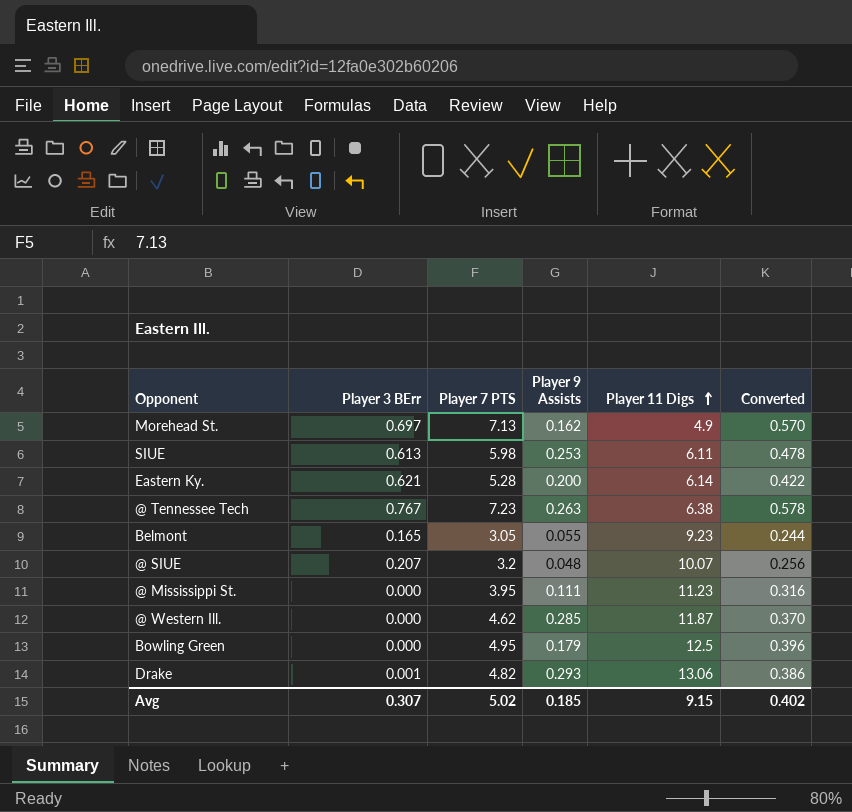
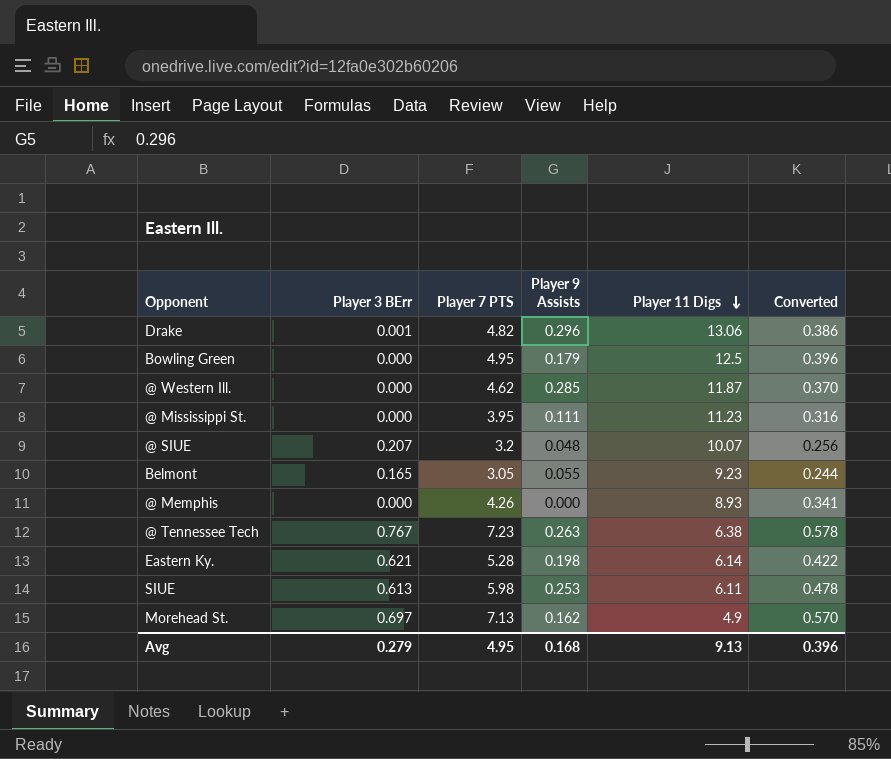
row order: Player 11 Digs ascending -> Player 11 Digs descending
Drake | Player 9 Assists: 0.293 -> 0.296
row @ Memphis: none -> 0.000 | 4.26 | 0.000 | 8.93 | 0.341
Eastern Ky. | Player 9 Assists: 0.200 -> 0.198
Avg | Player 3 BErr: 0.307 -> 0.279
Avg | Player 7 PTS: 5.02 -> 4.95
Avg | Player 9 Assists: 0.185 -> 0.168
Avg | Player 11 Digs: 9.15 -> 9.13
Avg | Converted: 0.402 -> 0.396

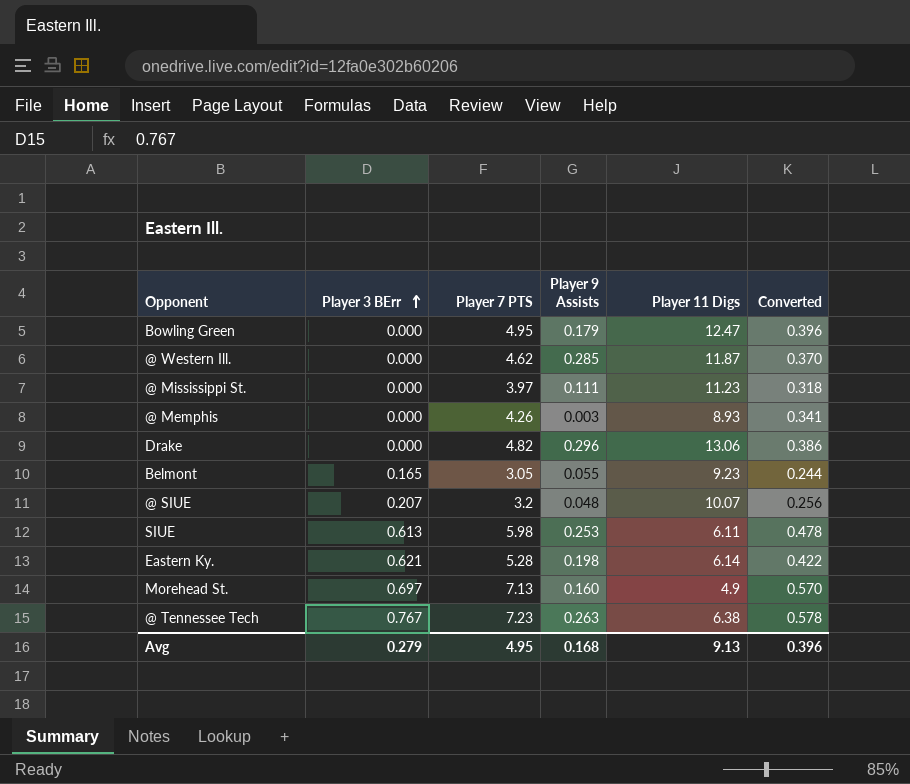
row order: Player 11 Digs descending -> Player 3 BErr ascending
Bowling Green | Player 11 Digs: 12.5 -> 12.47
@ Mississippi St. | Player 7 PTS: 3.95 -> 3.97
@ Mississippi St. | Converted: 0.316 -> 0.318
@ Memphis | Player 9 Assists: 0.000 -> 0.003
Drake | Player 3 BErr: 0.001 -> 0.000
Morehead St. | Player 9 Assists: 0.162 -> 0.160

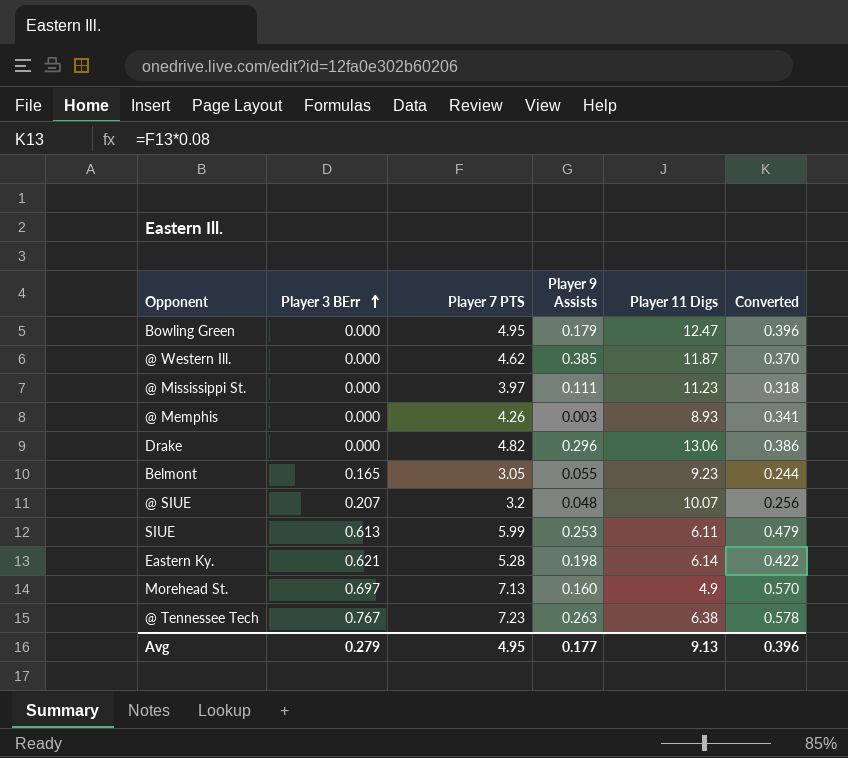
@ Western Ill. | Player 9 Assists: 0.285 -> 0.385
SIUE | Player 7 PTS: 5.98 -> 5.99
SIUE | Converted: 0.478 -> 0.479
Avg | Player 9 Assists: 0.168 -> 0.177

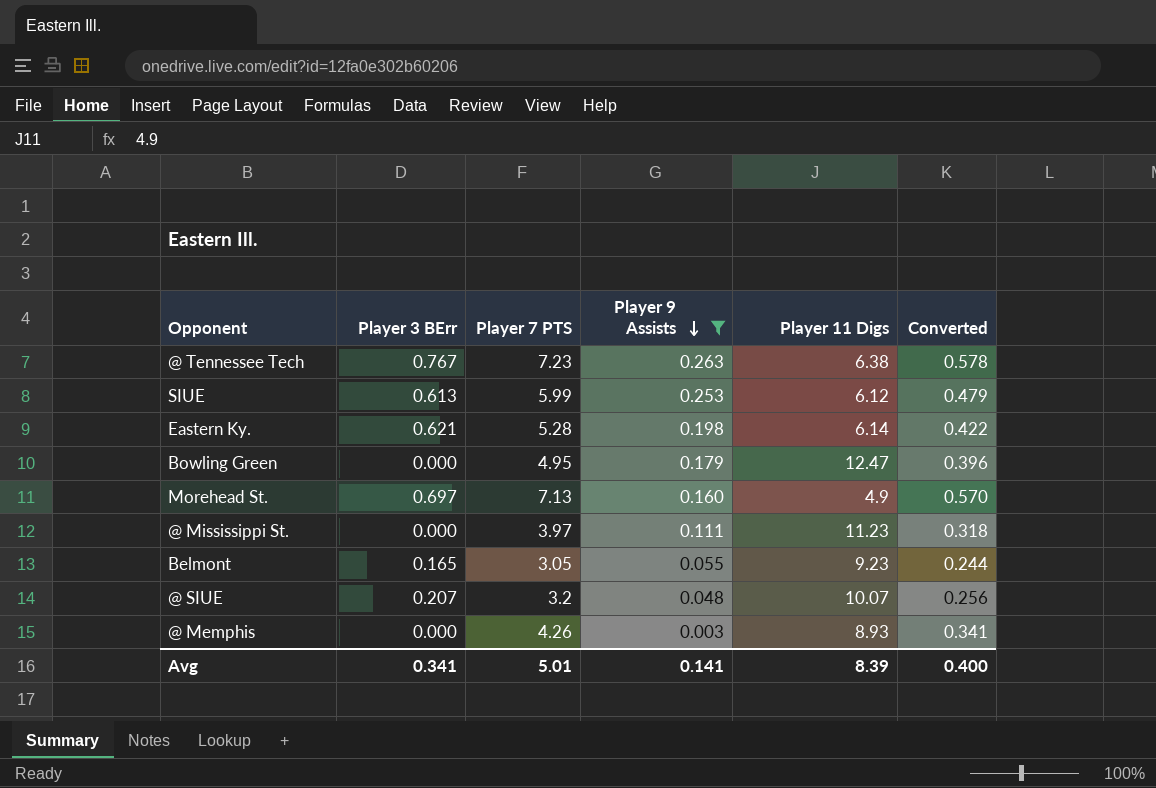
filter: none -> Player 9 Assists <= 0.263
row order: Player 3 BErr ascending -> Player 9 Assists descending
SIUE | Player 11 Digs: 6.11 -> 6.12
Avg | Player 3 BErr: 0.279 -> 0.341
Avg | Player 7 PTS: 4.95 -> 5.01
Avg | Player 9 Assists: 0.177 -> 0.141
Avg | Player 11 Digs: 9.13 -> 8.39
Avg | Converted: 0.396 -> 0.400

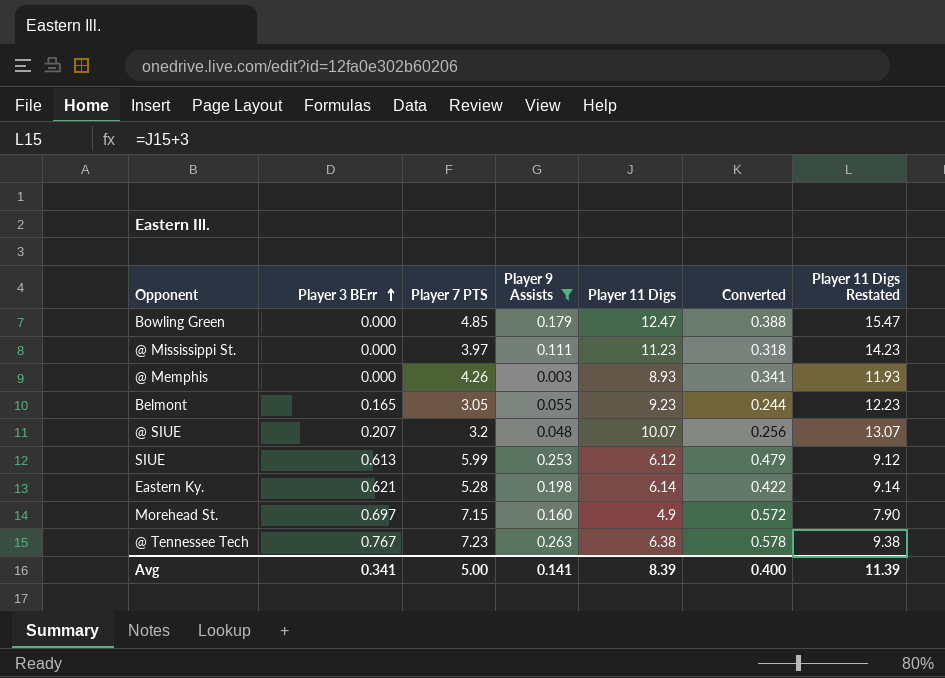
row order: Player 9 Assists descending -> Player 3 BErr ascending
column Player 11 Digs Restated | formula: none -> [Player 11 Digs] + 3
Bowling Green | Player 7 PTS: 4.95 -> 4.85
Bowling Green | Converted: 0.396 -> 0.388
Morehead St. | Player 7 PTS: 7.13 -> 7.15
Morehead St. | Converted: 0.570 -> 0.572
Avg | Player 7 PTS: 5.01 -> 5.00

